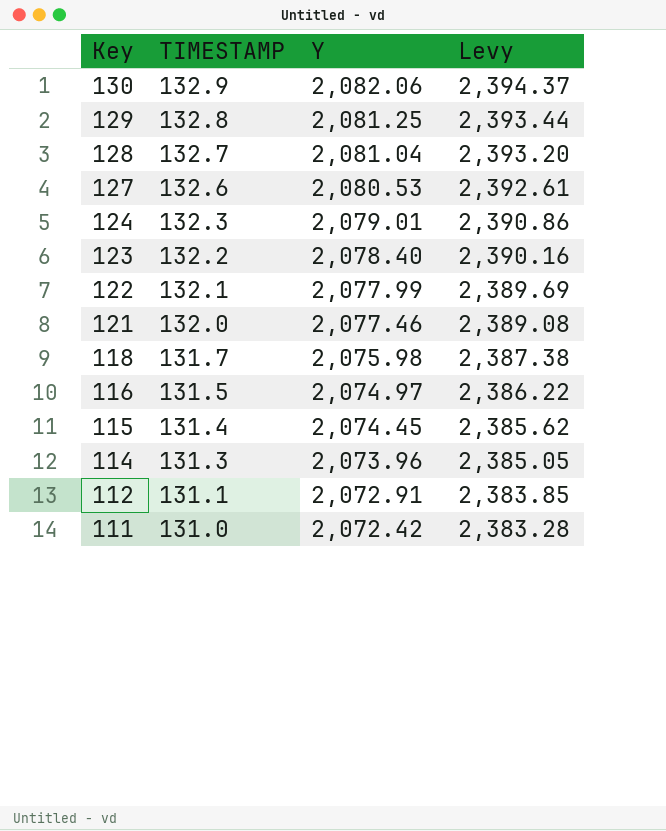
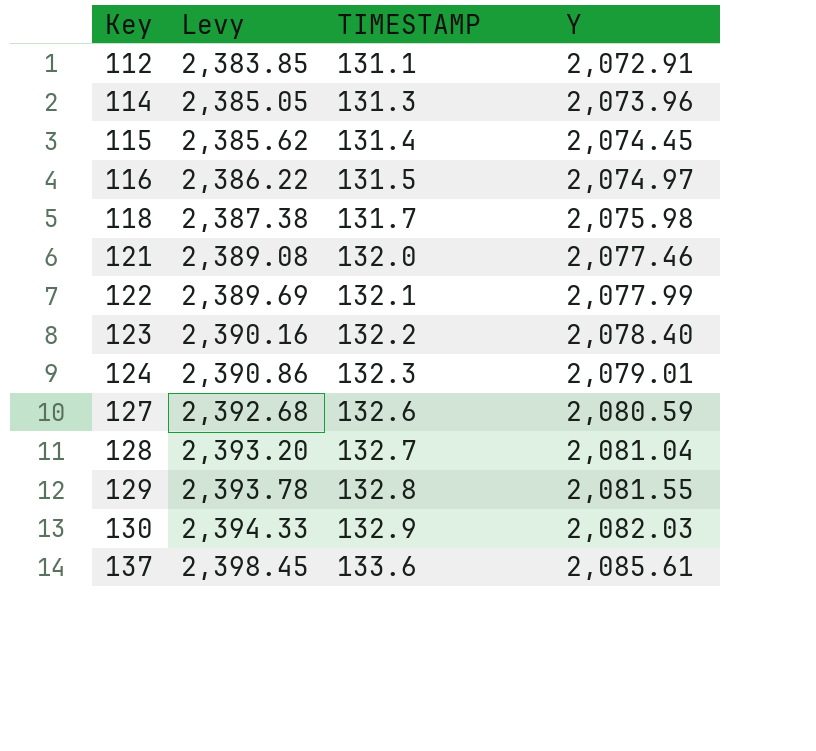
row order: Key descending -> Key ascending
column Levy | position: 4 -> 2
row 111: 131.0 | 2,072.42 | 2,383.28 -> none
127 | Levy: 2,392.61 -> 2,392.68
127 | Y: 2,080.53 -> 2,080.59
129 | Levy: 2,393.44 -> 2,393.78
129 | Y: 2,081.25 -> 2,081.55
130 | Levy: 2,394.37 -> 2,394.33
130 | Y: 2,082.06 -> 2,082.03
row 137: none -> 2,398.45 | 133.6 | 2,085.61

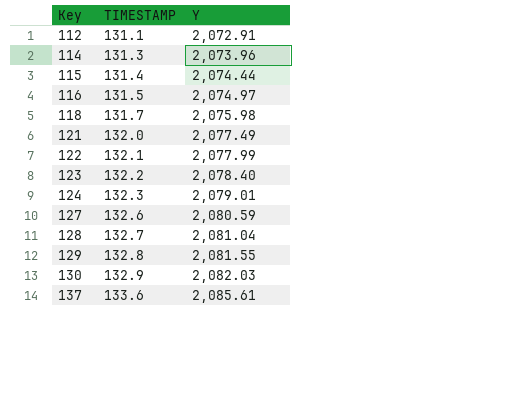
column Levy | formula: [Y] * 1.15 -> none
115 | Y: 2,074.45 -> 2,074.44
121 | Y: 2,077.46 -> 2,077.49

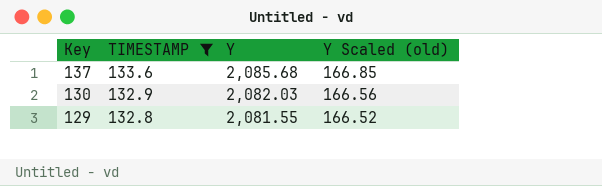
filter: none -> TIMESTAMP >= 132.8
row order: Key ascending -> Key descending
column Y Scaled (old) | formula: none -> [Y] * 0.08
137 | Y: 2,085.61 -> 2,085.68

